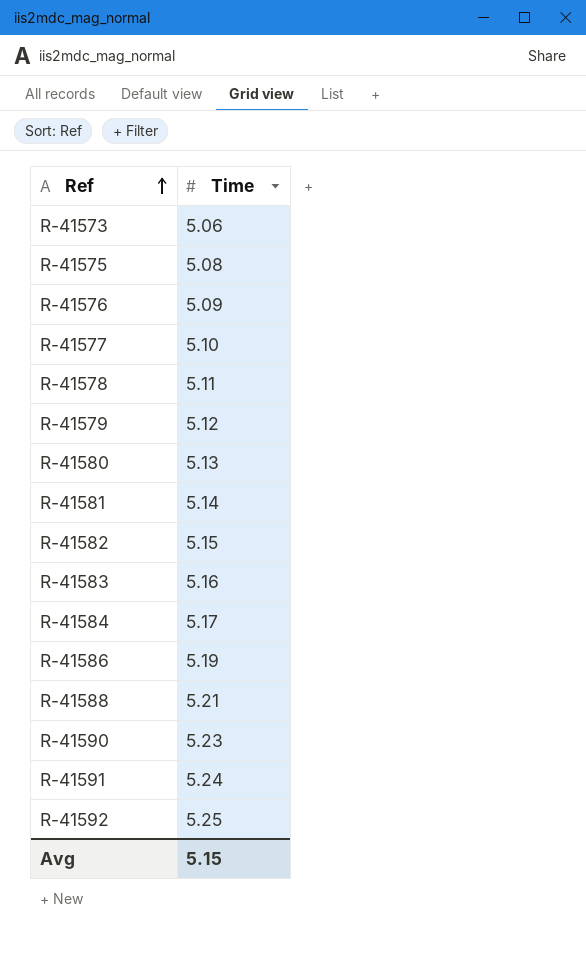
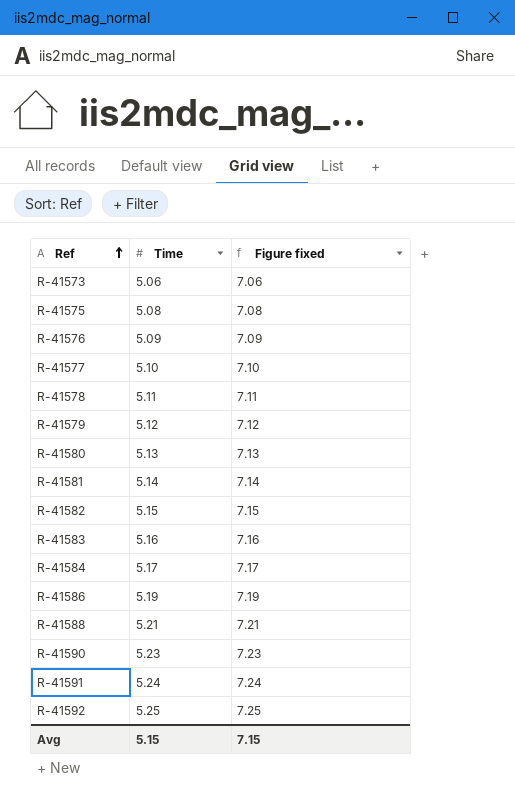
column Figure fixed | formula: none -> [Time] + 2

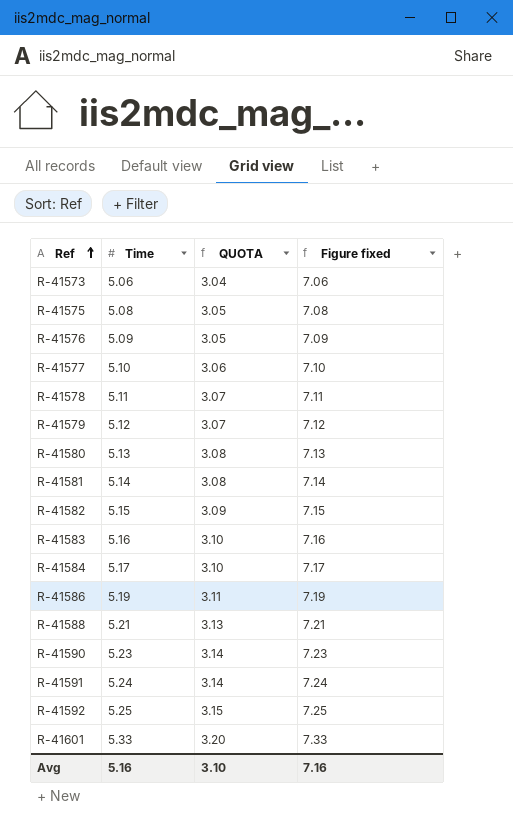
column QUOTA | formula: none -> [Time] * 0.6
row R-41601: none -> 5.33 | 3.20 | 7.33
Avg | Time: 5.15 -> 5.16
Avg | Figure fixed: 7.15 -> 7.16

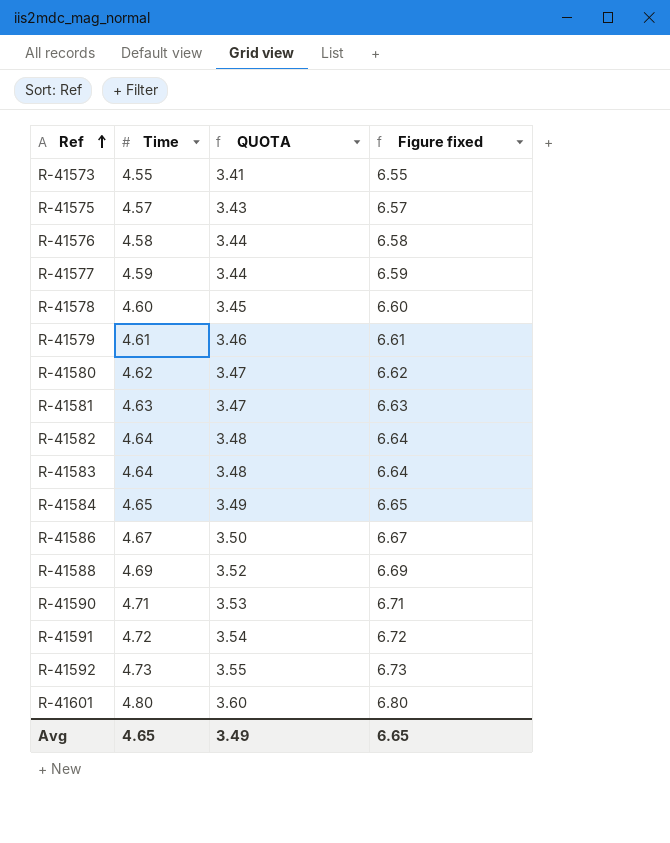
column QUOTA | formula: [Time] * 0.6 -> [Time] * 0.75
R-41573 | Time: 5.06 -> 4.55
R-41573 | Figure fixed: 7.06 -> 6.55
R-41575 | Time: 5.08 -> 4.57
R-41575 | Figure fixed: 7.08 -> 6.57
R-41576 | Time: 5.09 -> 4.58
R-41576 | Figure fixed: 7.09 -> 6.58
R-41577 | Time: 5.10 -> 4.59
R-41577 | Figure fixed: 7.10 -> 6.59
R-41578 | Time: 5.11 -> 4.60
R-41578 | Figure fixed: 7.11 -> 6.60
R-41579 | Time: 5.12 -> 4.61
R-41579 | Figure fixed: 7.12 -> 6.61
R-41580 | Time: 5.13 -> 4.62
R-41580 | Figure fixed: 7.13 -> 6.62
R-41581 | Time: 5.14 -> 4.63
R-41581 | Figure fixed: 7.14 -> 6.63
R-41582 | Time: 5.15 -> 4.64
R-41582 | Figure fixed: 7.15 -> 6.64
R-41583 | Time: 5.16 -> 4.64
R-41583 | Figure fixed: 7.16 -> 6.64
R-41584 | Time: 5.17 -> 4.65
R-41584 | Figure fixed: 7.17 -> 6.65
R-41586 | Time: 5.19 -> 4.67
R-41586 | Figure fixed: 7.19 -> 6.67
R-41588 | Time: 5.21 -> 4.69
R-41588 | Figure fixed: 7.21 -> 6.69
R-41590 | Time: 5.23 -> 4.71
R-41590 | Figure fixed: 7.23 -> 6.71
R-41591 | Time: 5.24 -> 4.72
R-41591 | Figure fixed: 7.24 -> 6.72
R-41592 | Time: 5.25 -> 4.73
R-41592 | Figure fixed: 7.25 -> 6.73
R-41601 | Time: 5.33 -> 4.80
R-41601 | Figure fixed: 7.33 -> 6.80
Avg | Time: 5.16 -> 4.65
Avg | QUOTA: 3.10 -> 3.49
Avg | Figure fixed: 7.16 -> 6.65

